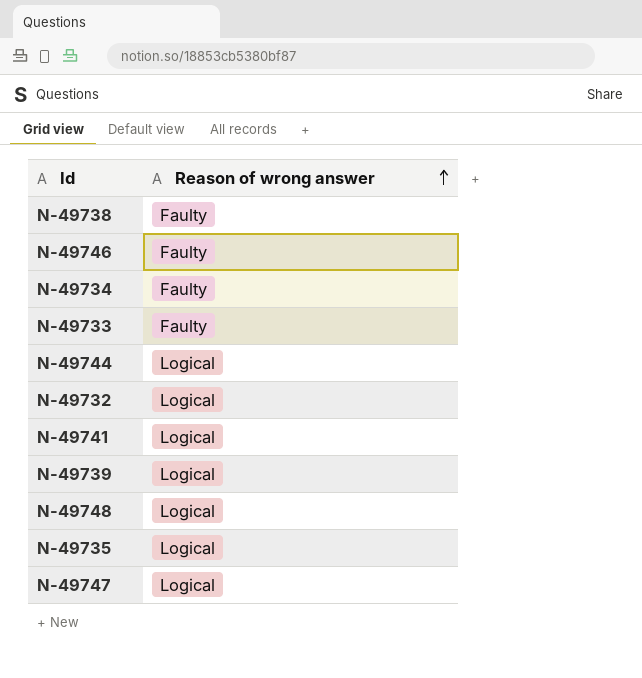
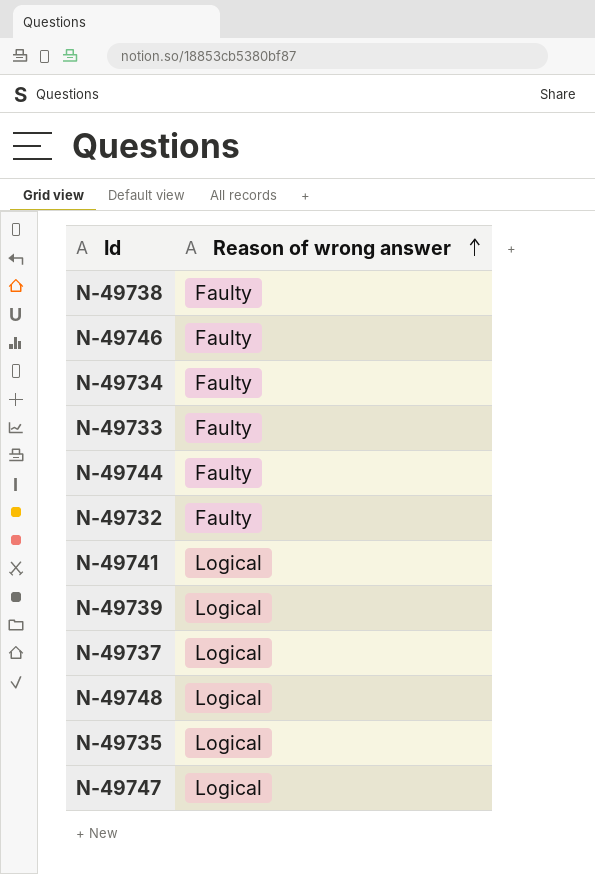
N-49744 | Reason of wrong answer: Logical -> Faulty
N-49732 | Reason of wrong answer: Logical -> Faulty
row N-49737: none -> Logical

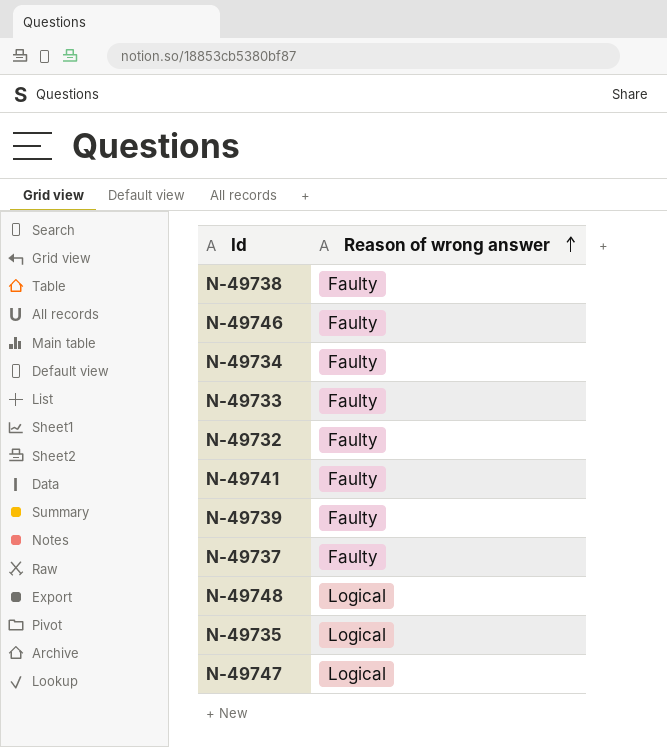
row N-49744: Faulty -> none
N-49741 | Reason of wrong answer: Logical -> Faulty
N-49739 | Reason of wrong answer: Logical -> Faulty
N-49737 | Reason of wrong answer: Logical -> Faulty

